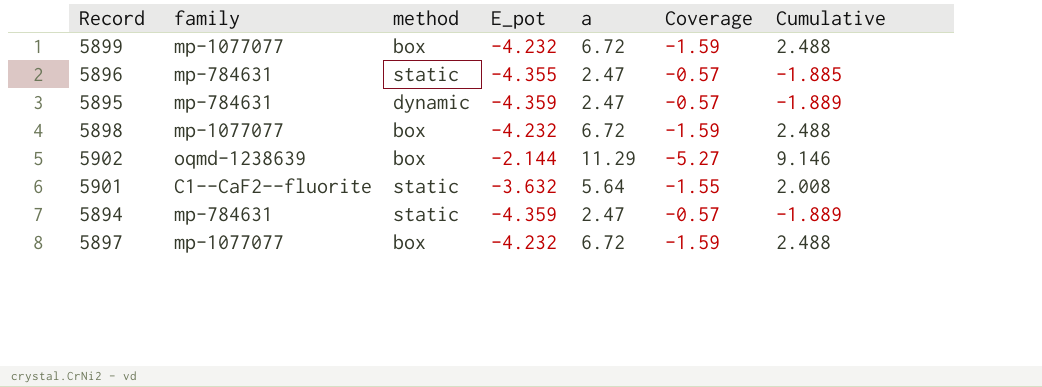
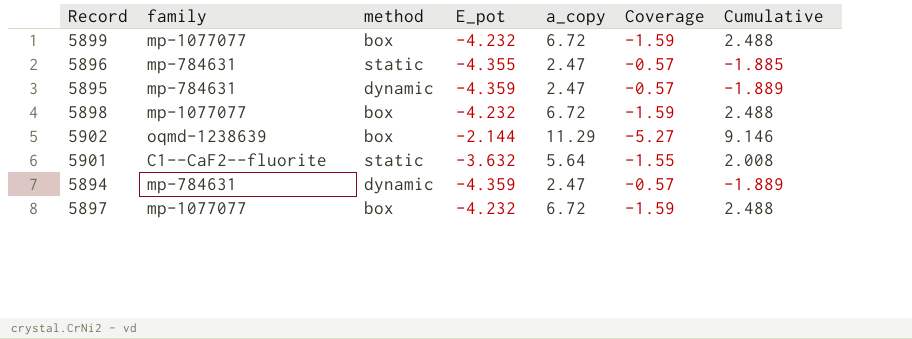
column name: a -> a_copy
5894 | method: static -> dynamic

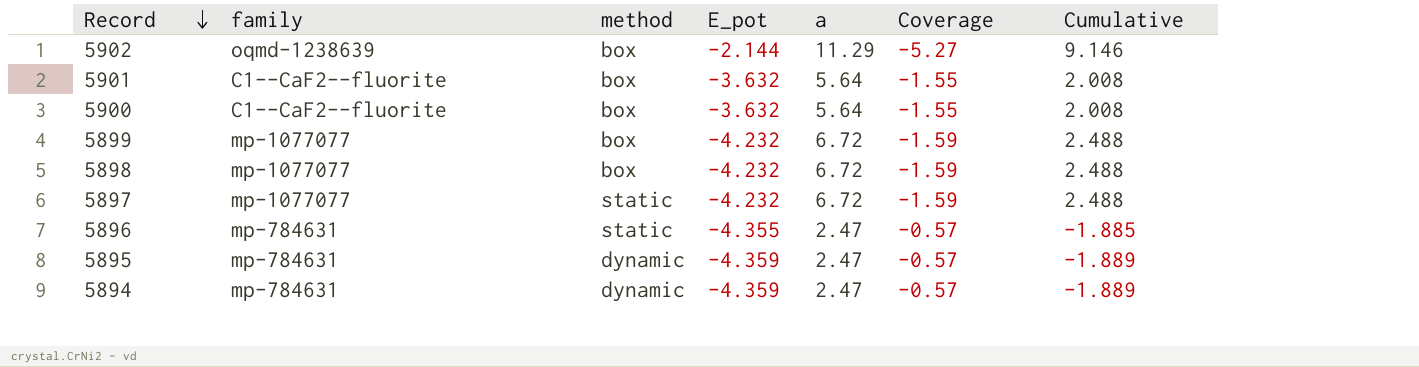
row order: none -> Record descending
column name: a_copy -> a
5901 | method: static -> box
row 5900: none -> C1--CaF2--fluorite | box | -3.632 | 5.64 | -1.55 | 2.008
5897 | method: box -> static

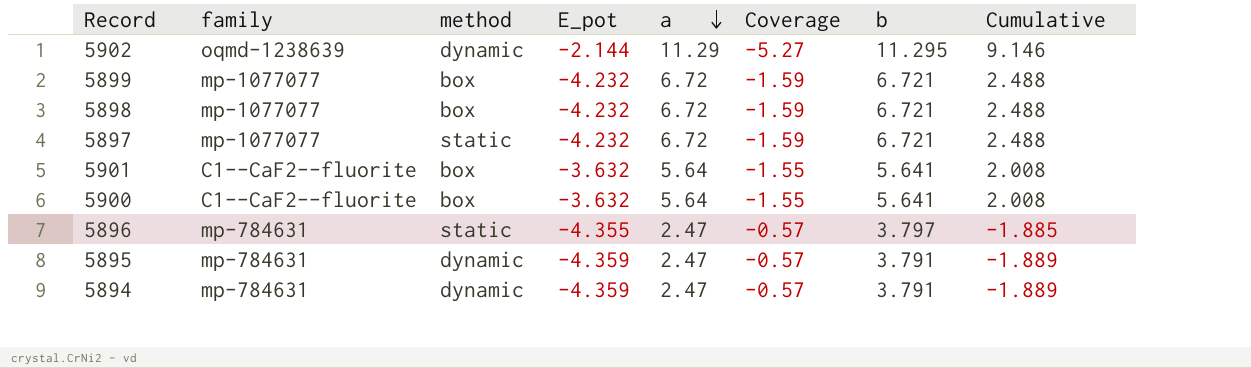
row order: Record descending -> a descending
column b | position: none -> 7
5902 | method: box -> dynamic

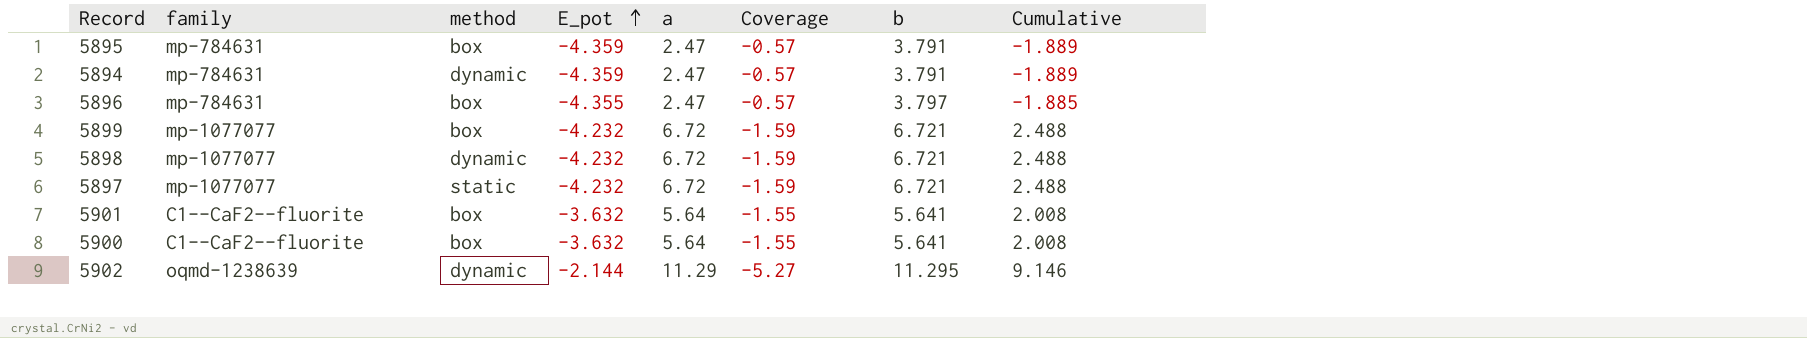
row order: a descending -> E_pot ascending
5895 | method: dynamic -> box
5896 | method: static -> box
5898 | method: box -> dynamic

